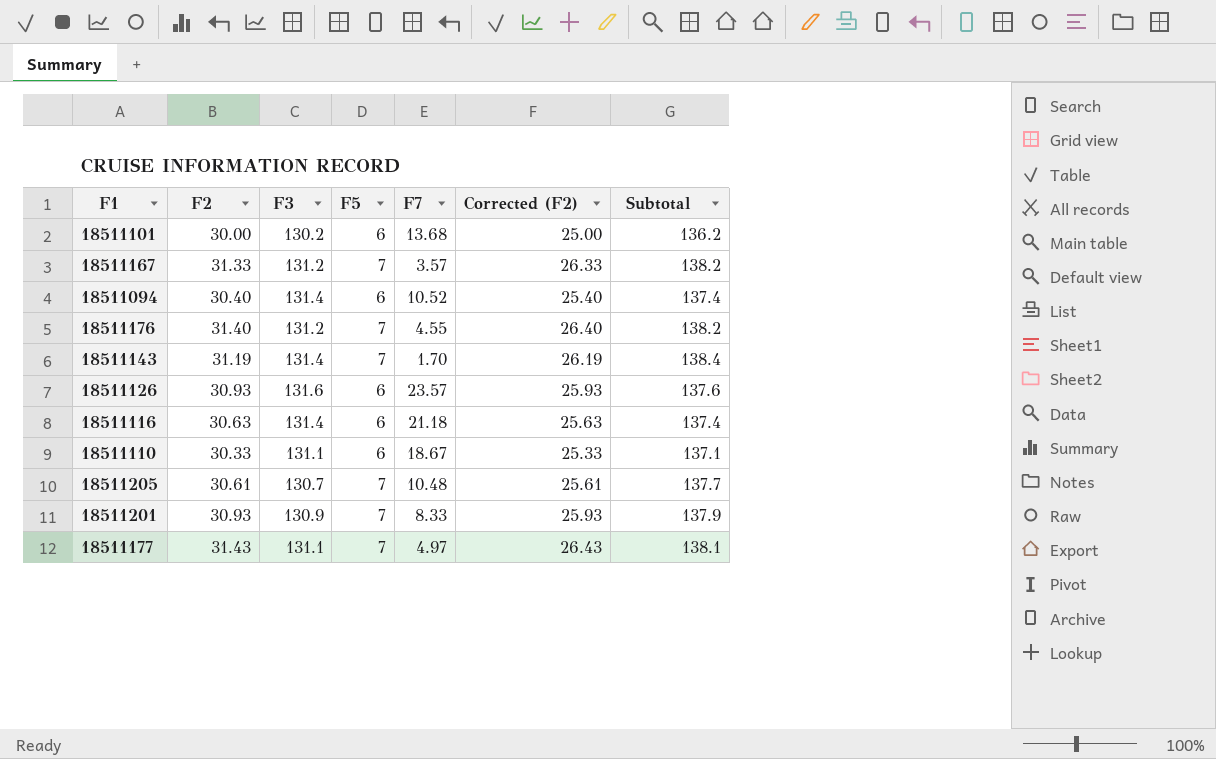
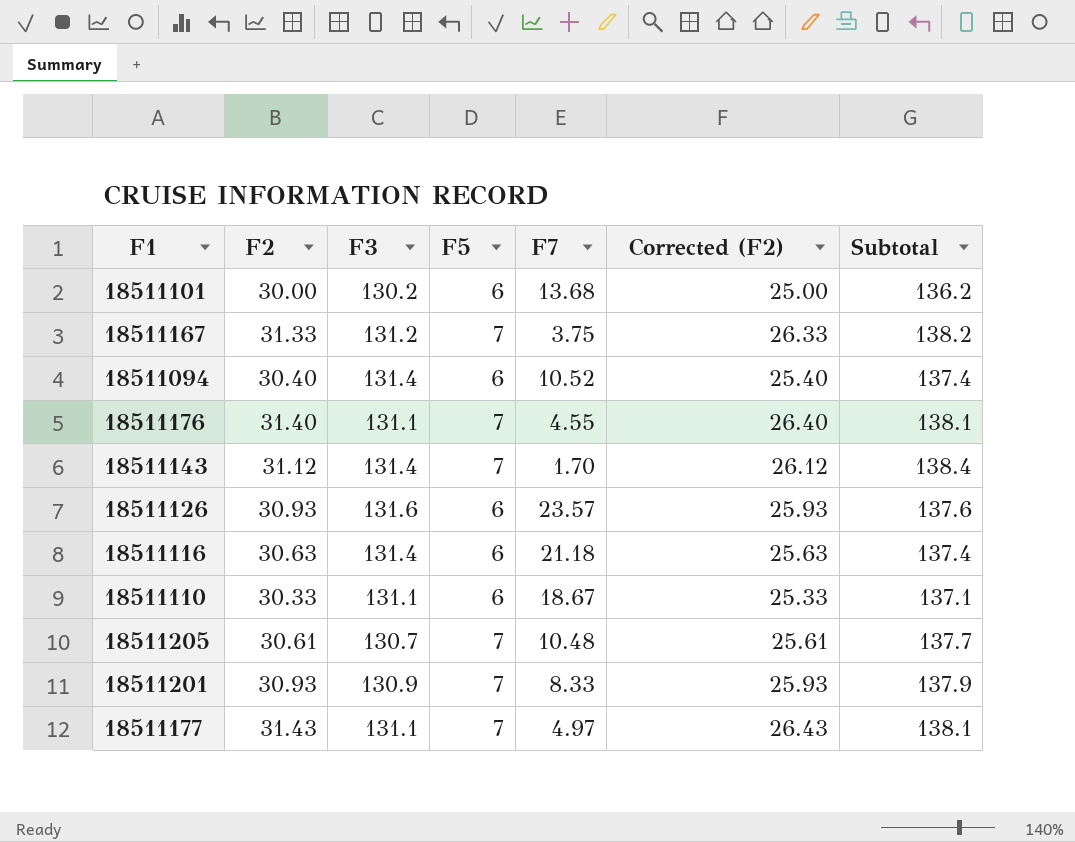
18511167 | F7: 3.57 -> 3.75
18511176 | F3: 131.2 -> 131.1
18511176 | Subtotal: 138.2 -> 138.1
18511143 | F2: 31.19 -> 31.12
18511143 | Corrected (F2): 26.19 -> 26.12

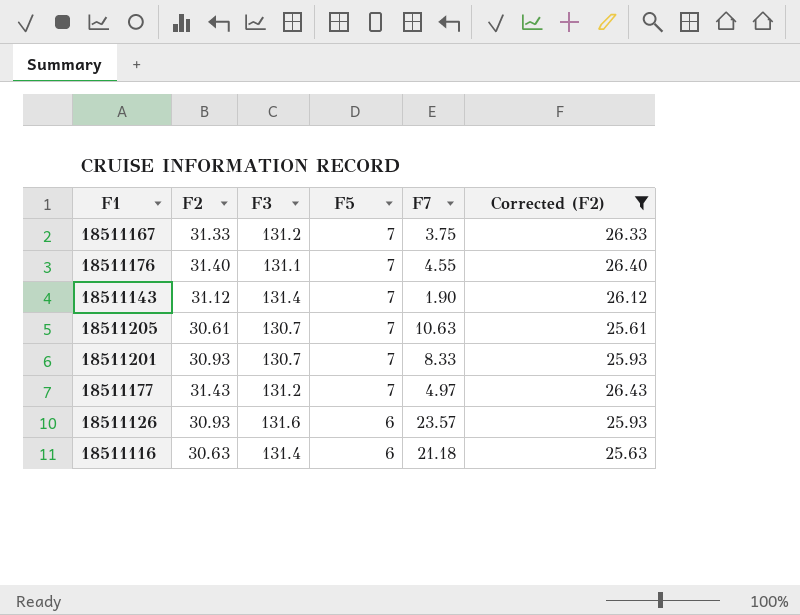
filter: none -> Corrected (F2) >= 25.61
row order: none -> F5 descending
column Subtotal | formula: [F3] + [F5] -> none
18511143 | F7: 1.70 -> 1.90
18511205 | F7: 10.48 -> 10.63
18511201 | F3: 130.9 -> 130.7
18511177 | F3: 131.1 -> 131.2

